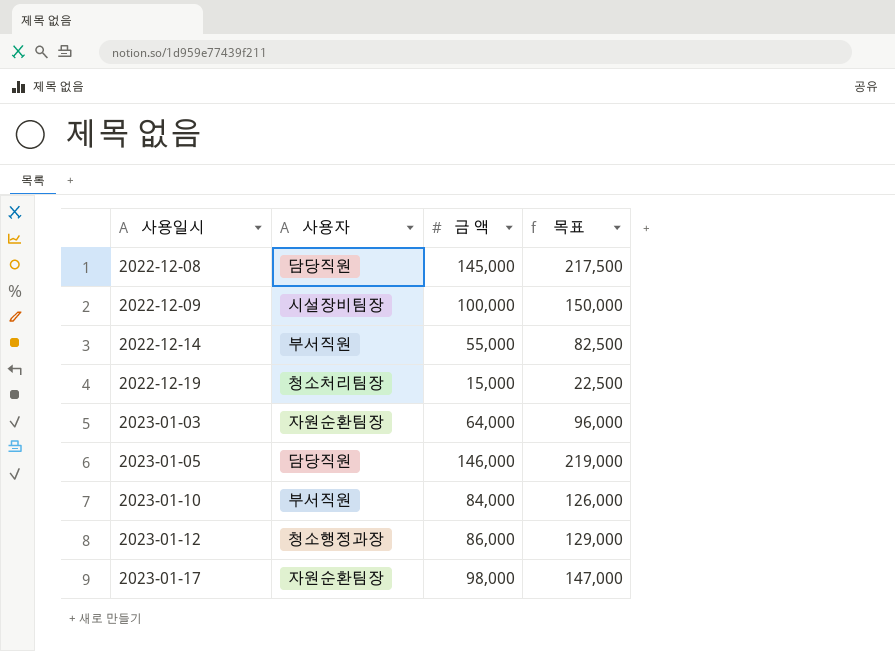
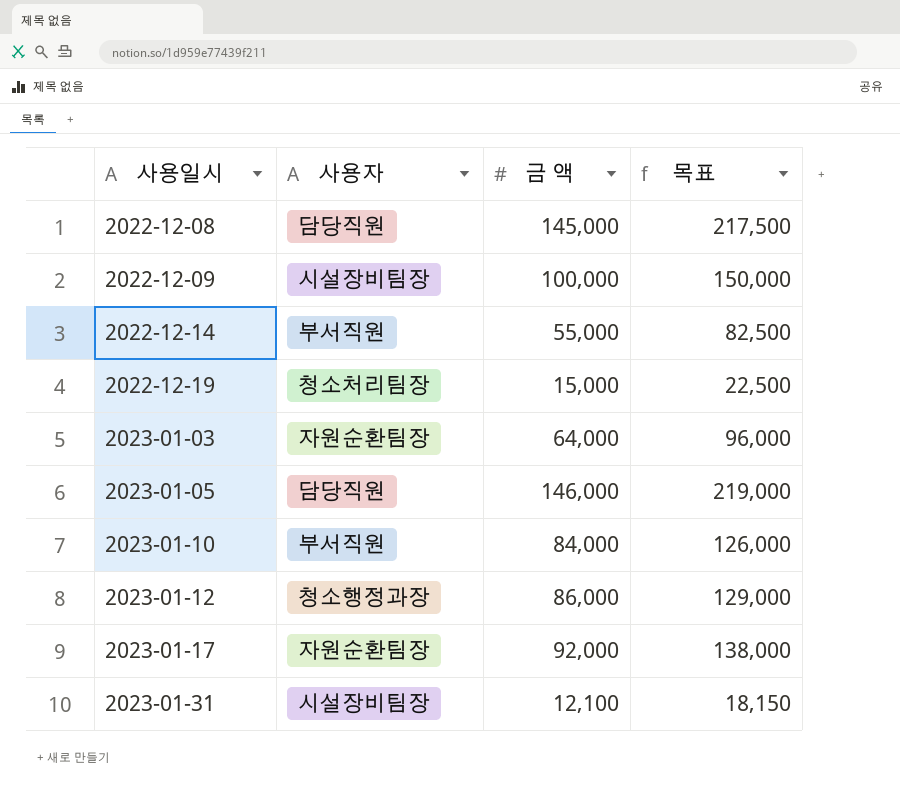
2023-01-17 | 금 액: 98,000 -> 92,000
2023-01-17 | 목표: 147,000 -> 138,000
row 2023-01-31: none -> 시설장비팀장 | 12,100 | 18,150

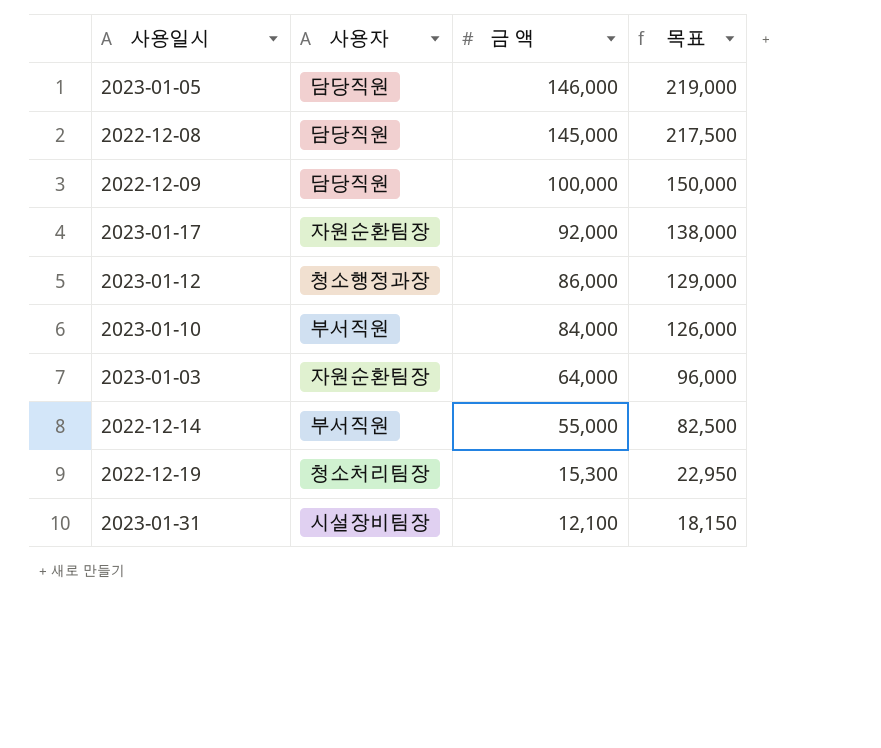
row order: 사용일시 ascending -> 금 액 descending
2022-12-09 | 사용자: 시설장비팀장 -> 담당직원
2022-12-19 | 금 액: 15,000 -> 15,300
2022-12-19 | 목표: 22,500 -> 22,950

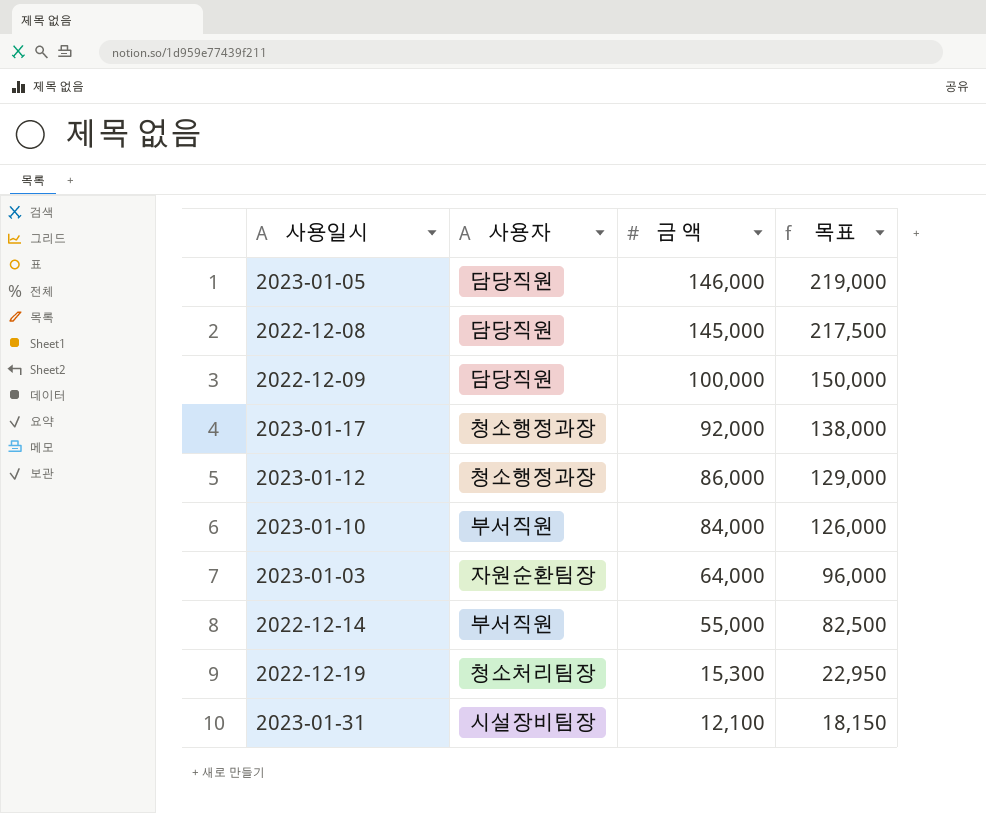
2023-01-17 | 사용자: 자원순환팀장 -> 청소행정과장

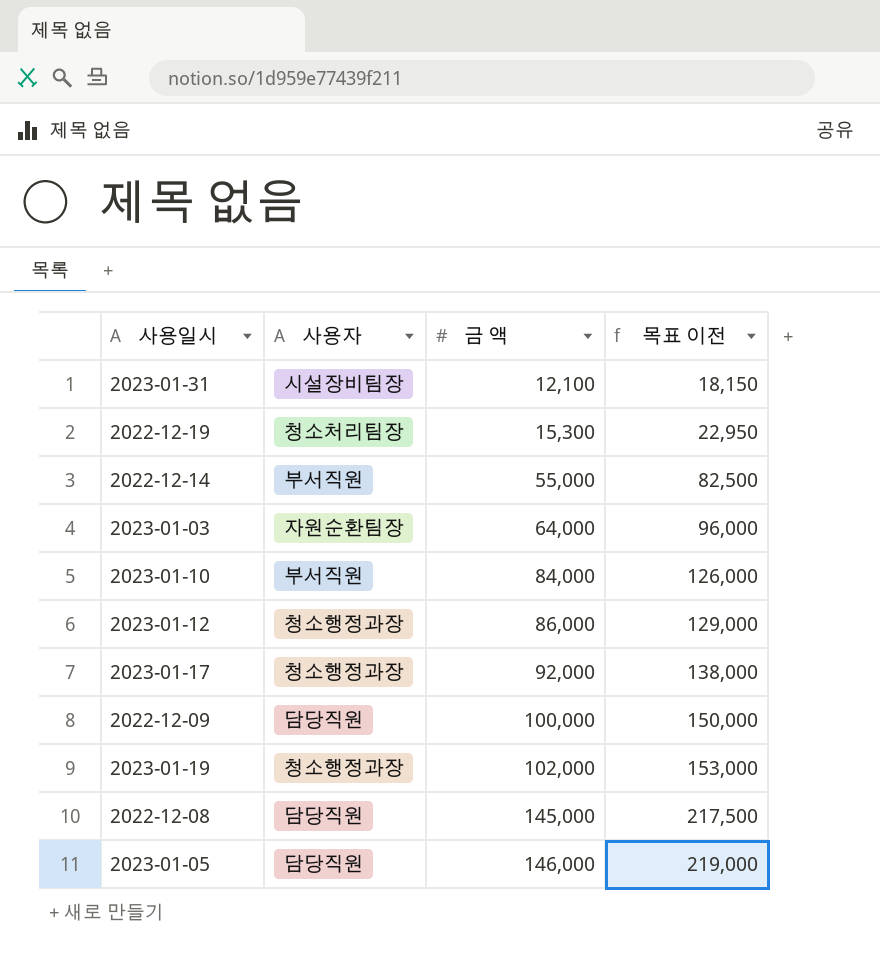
row order: 금 액 descending -> 금 액 ascending
column name: 목표 -> 목표 이전
row 2023-01-19: none -> 청소행정과장 | 102,000 | 153,000

